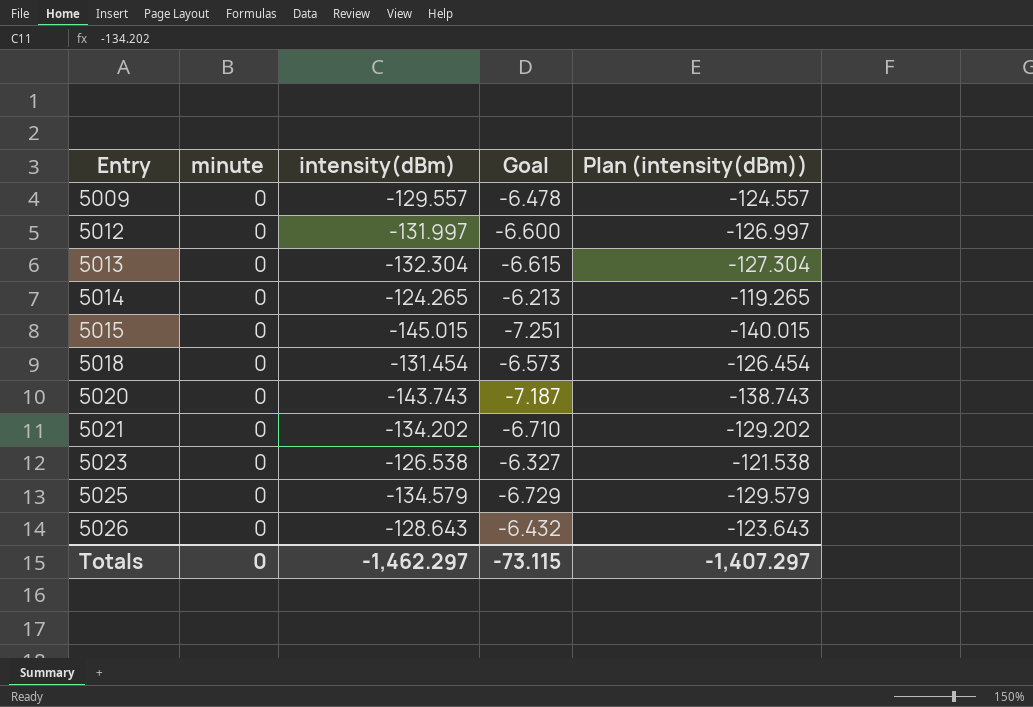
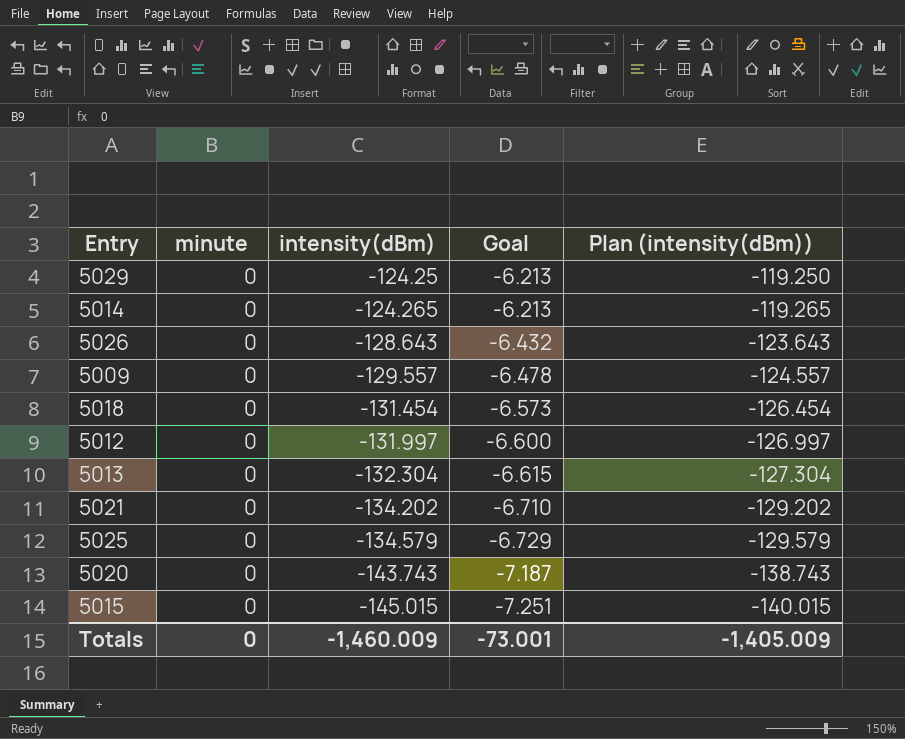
row order: Entry ascending -> intensity(dBm) descending
row 5023: 0 | -126.538 | -6.327 | -121.538 -> none
row 5029: none -> 0 | -124.25 | -6.213 | -119.250
Totals | intensity(dBm): -1,462.297 -> -1,460.009
Totals | Goal: -73.115 -> -73.001
Totals | Plan (intensity(dBm)): -1,407.297 -> -1,405.009

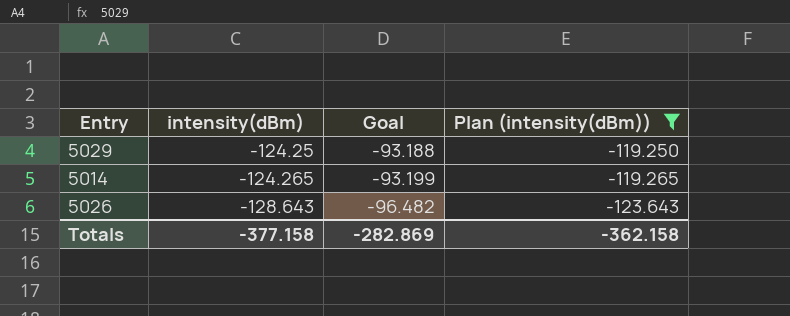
filter: none -> Plan (intensity(dBm)) >= -123.643
column minute | position: 2 -> none
column Goal | formula: [intensity(dBm)] * 0.05 -> [intensity(dBm)] * 0.75
Totals | intensity(dBm): -1,460.009 -> -377.158
Totals | Goal: -73.001 -> -282.869
Totals | Plan (intensity(dBm)): -1,405.009 -> -362.158

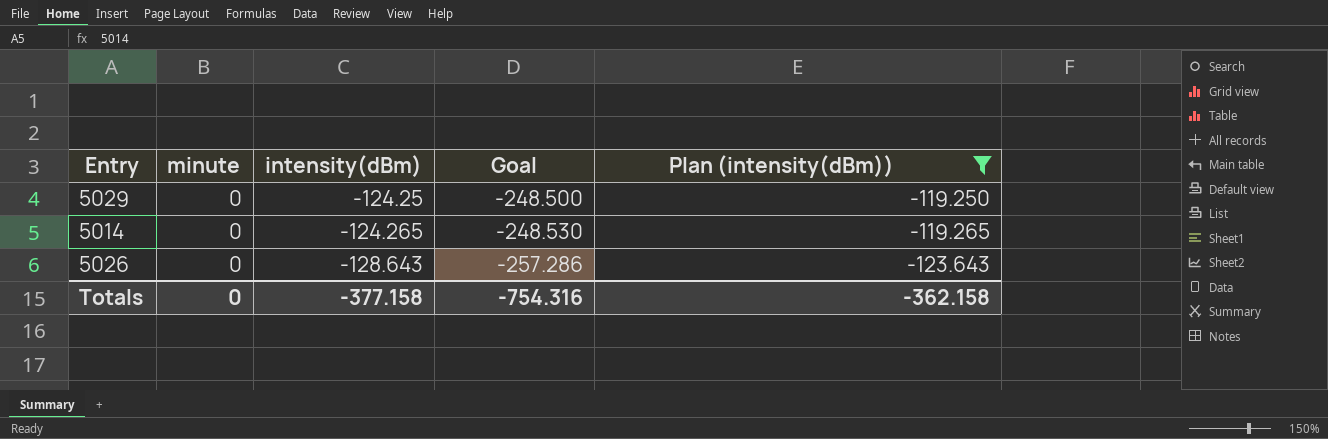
column minute | position: none -> 2
column Goal | formula: [intensity(dBm)] * 0.75 -> [intensity(dBm)] * 2
Totals | Goal: -282.869 -> -754.316

